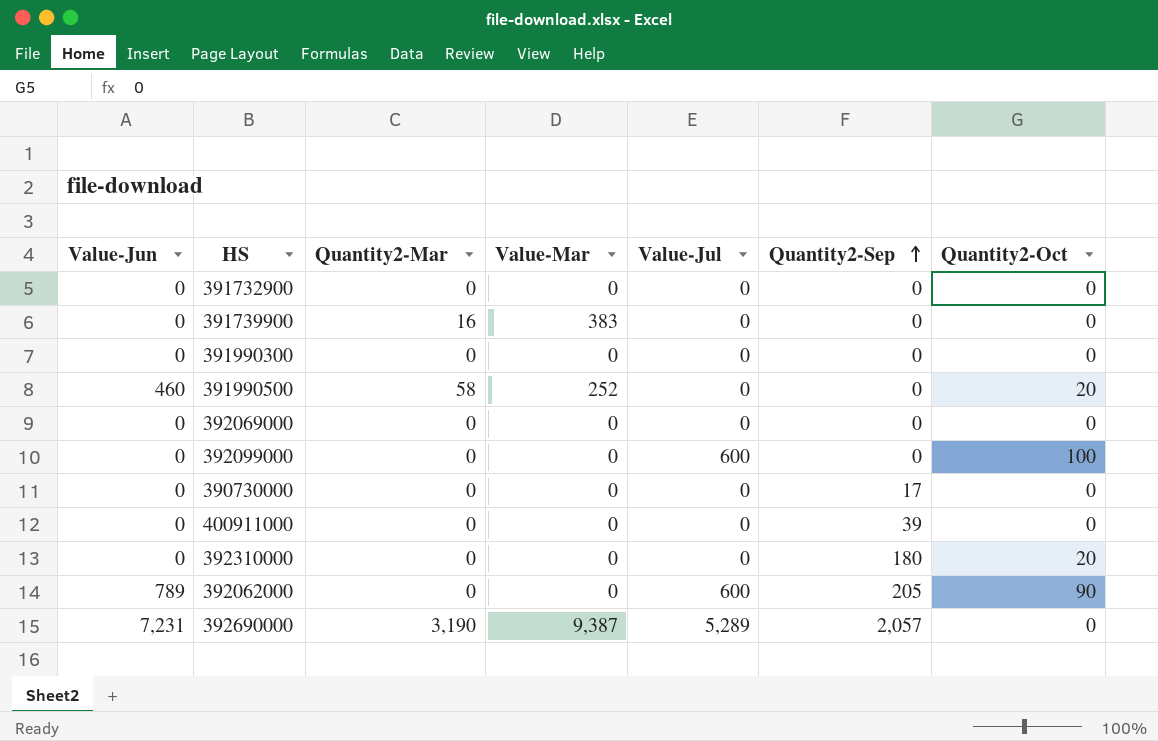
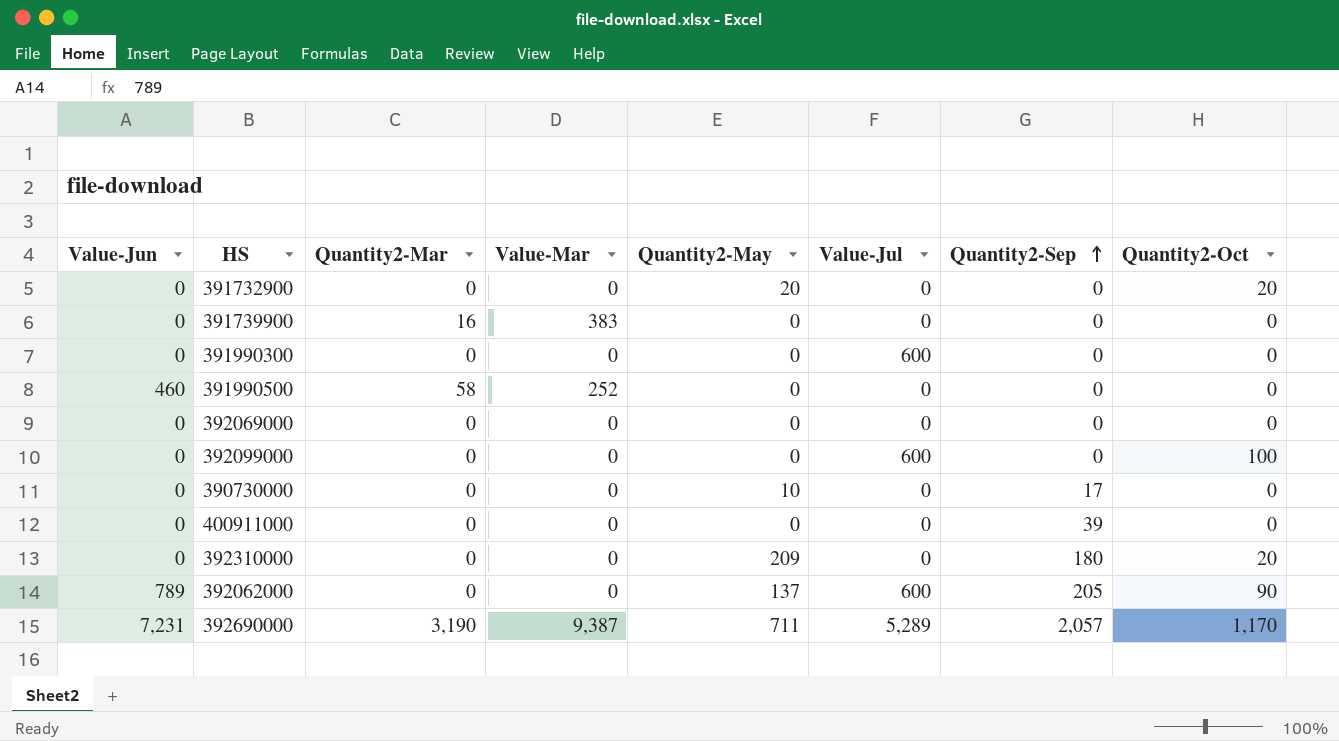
column Quantity2-May | position: none -> 5
391732900 | Quantity2-Oct: 0 -> 20
391990300 | Value-Jul: 0 -> 600
391990500 | Quantity2-Oct: 20 -> 0
392690000 | Quantity2-Oct: 0 -> 1,170

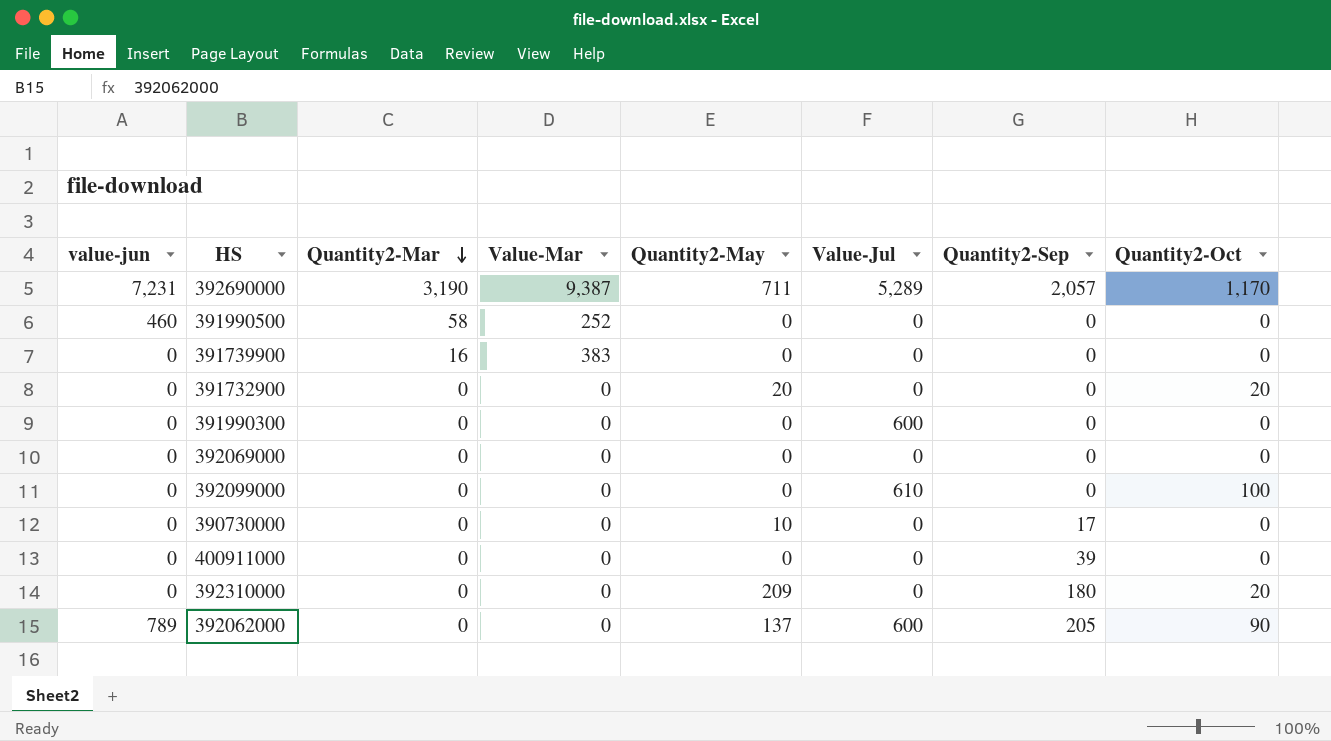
row order: Quantity2-Sep ascending -> Quantity2-Mar descending
column name: Value-Jun -> value-jun
392099000 | Value-Jul: 600 -> 610

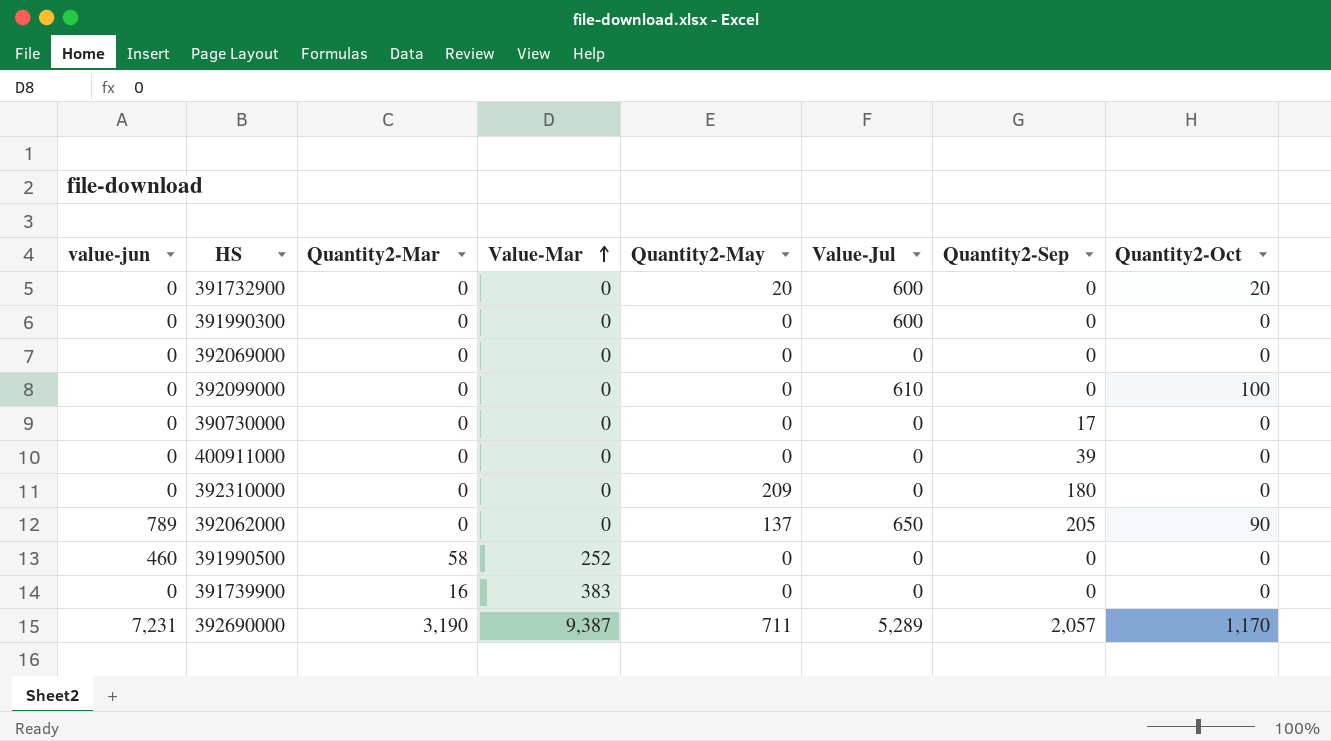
row order: Quantity2-Mar descending -> Value-Mar ascending
391732900 | Value-Jul: 0 -> 600
390730000 | Quantity2-May: 10 -> 0
392310000 | Quantity2-Oct: 20 -> 0
392062000 | Value-Jul: 600 -> 650

